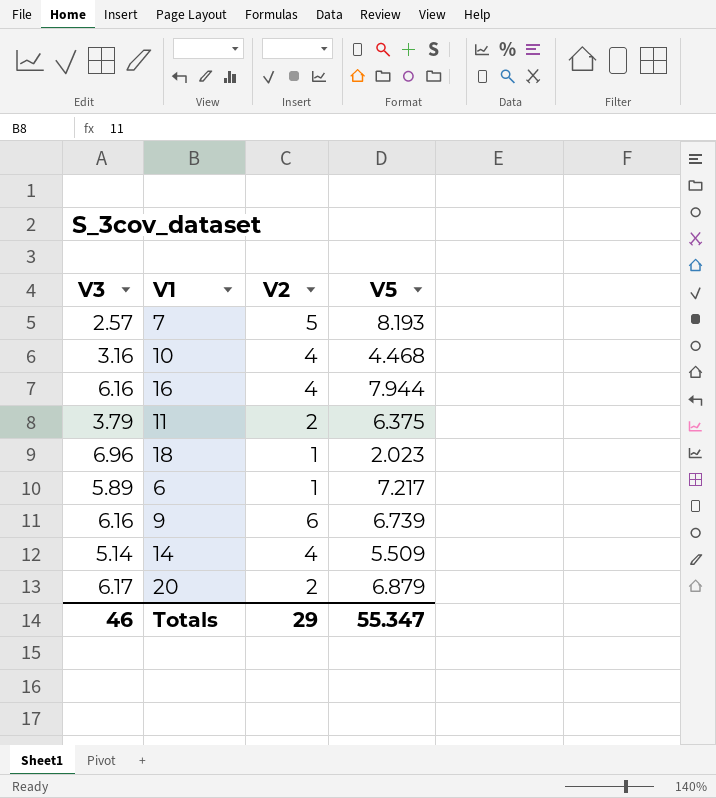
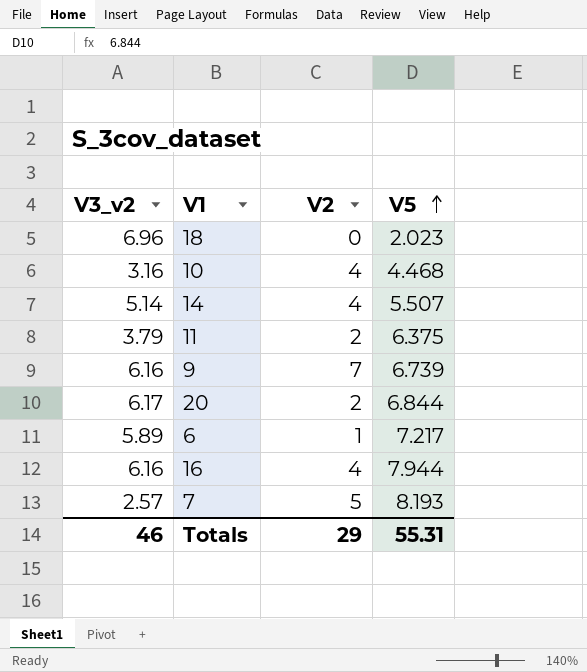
row order: none -> V5 ascending
column name: V3 -> V3_v2
18 | V2: 1 -> 0
14 | V5: 5.509 -> 5.507
9 | V2: 6 -> 7
20 | V5: 6.879 -> 6.844
Totals | V5: 55.347 -> 55.31

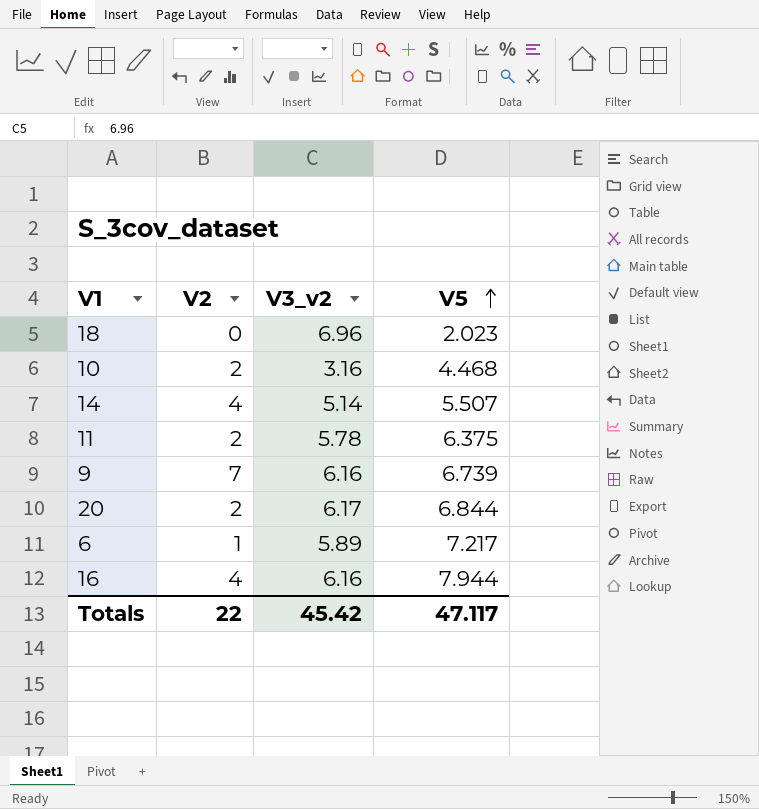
column V3_v2 | position: 1 -> 3
row 7: 2.57 | 5 | 8.193 -> none
10 | V2: 4 -> 2
11 | V3_v2: 3.79 -> 5.78
Totals | V2: 29 -> 22
Totals | V3_v2: 46 -> 45.42
Totals | V5: 55.31 -> 47.117

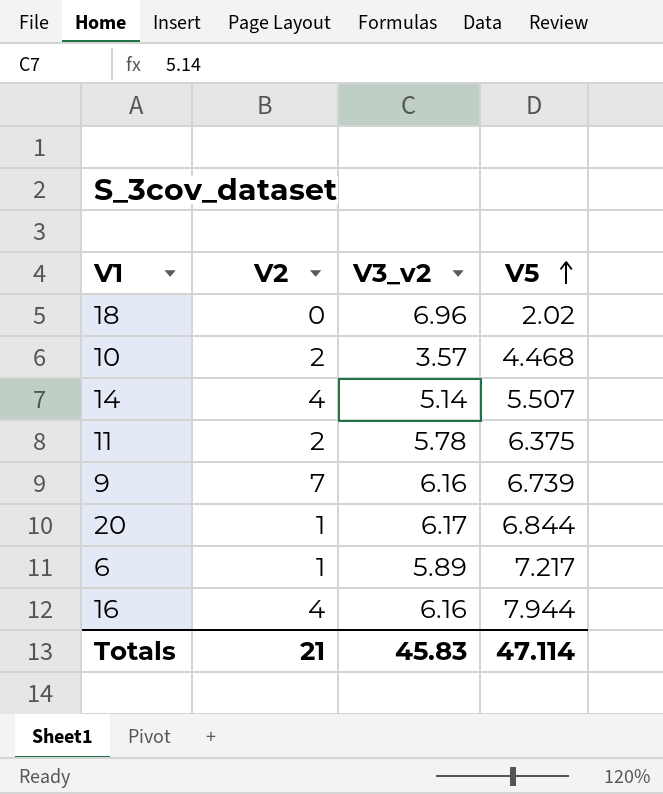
18 | V5: 2.023 -> 2.02
10 | V3_v2: 3.16 -> 3.57
20 | V2: 2 -> 1
Totals | V2: 22 -> 21
Totals | V3_v2: 45.42 -> 45.83
Totals | V5: 47.117 -> 47.114

